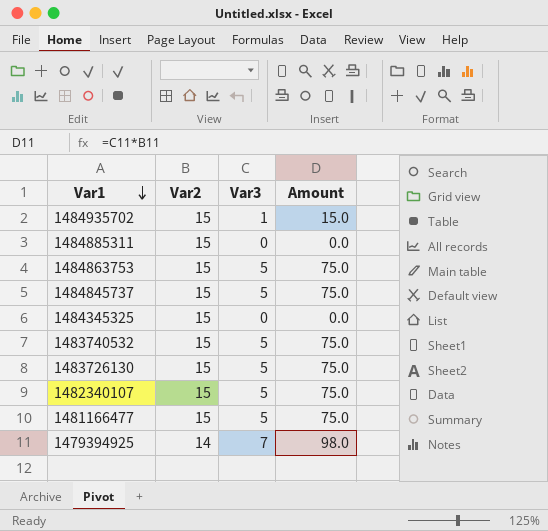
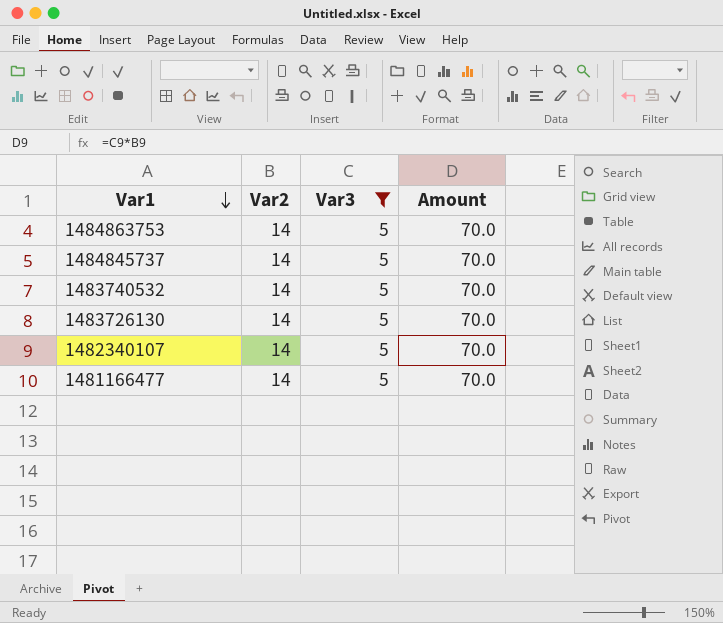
filter: none -> Var3 = 5
1484863753 | Var2: 15 -> 14
1484863753 | Amount: 75.0 -> 70.0
1484845737 | Var2: 15 -> 14
1484845737 | Amount: 75.0 -> 70.0
1483740532 | Var2: 15 -> 14
1483740532 | Amount: 75.0 -> 70.0
1483726130 | Var2: 15 -> 14
1483726130 | Amount: 75.0 -> 70.0
1482340107 | Var2: 15 -> 14
1482340107 | Amount: 75.0 -> 70.0
1481166477 | Var2: 15 -> 14
1481166477 | Amount: 75.0 -> 70.0

